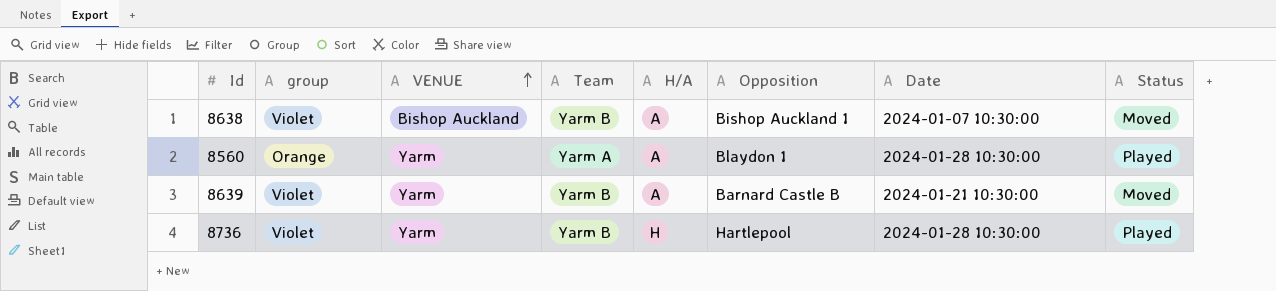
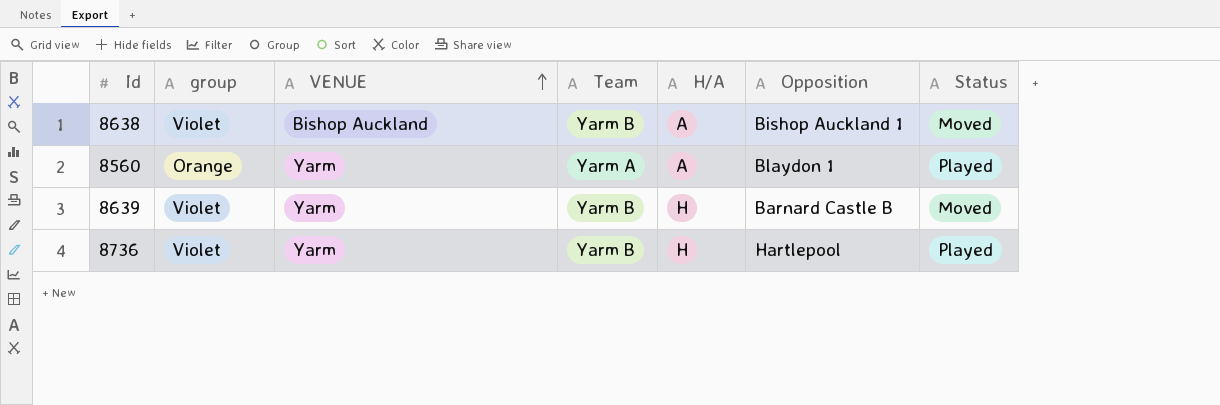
column Date | position: 7 -> none
8639 | H/A: A -> H

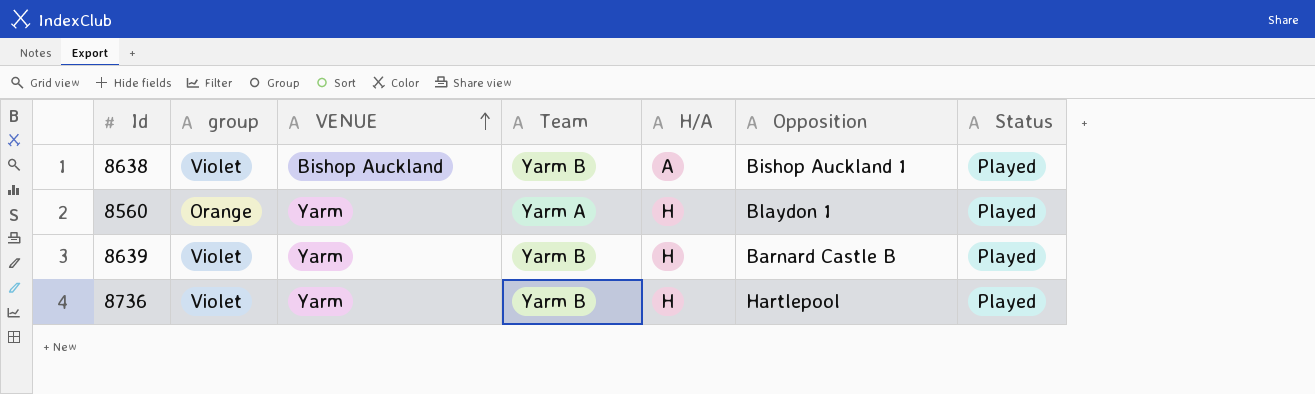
8638 | Status: Moved -> Played
8560 | H/A: A -> H
8639 | Status: Moved -> Played

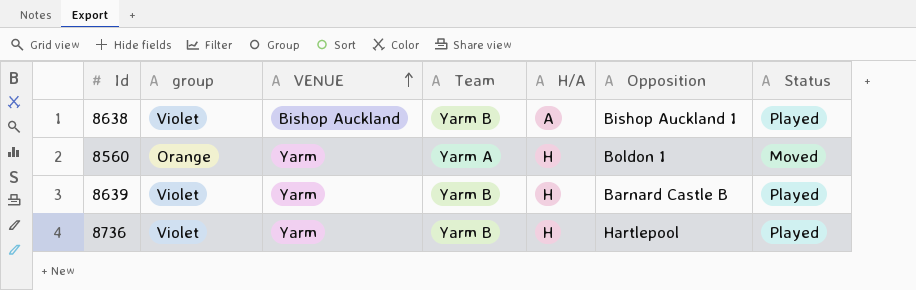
8560 | Opposition: Blaydon 1 -> Boldon 1
8560 | Status: Played -> Moved

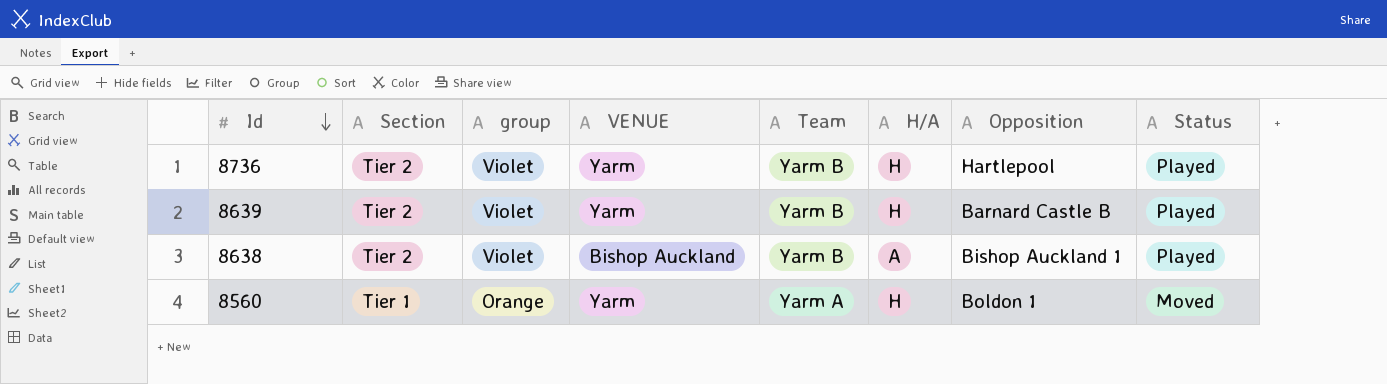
row order: VENUE ascending -> Id descending
column Section | position: none -> 2

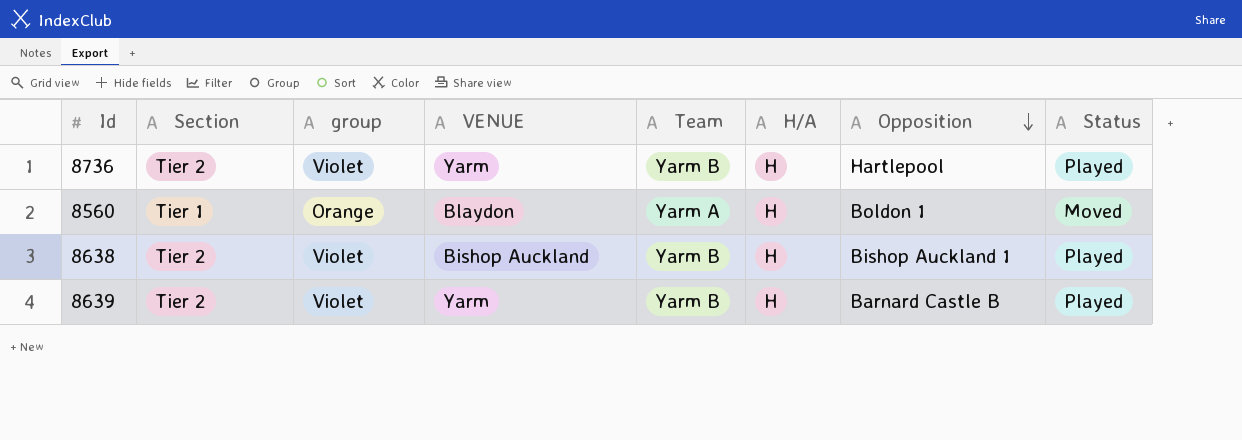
row order: Id descending -> Opposition descending
8560 | VENUE: Yarm -> Blaydon
8638 | H/A: A -> H

